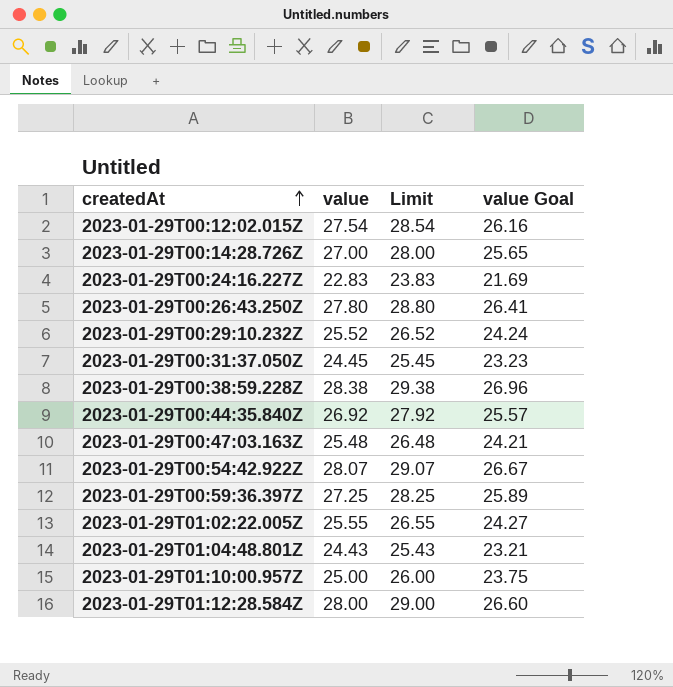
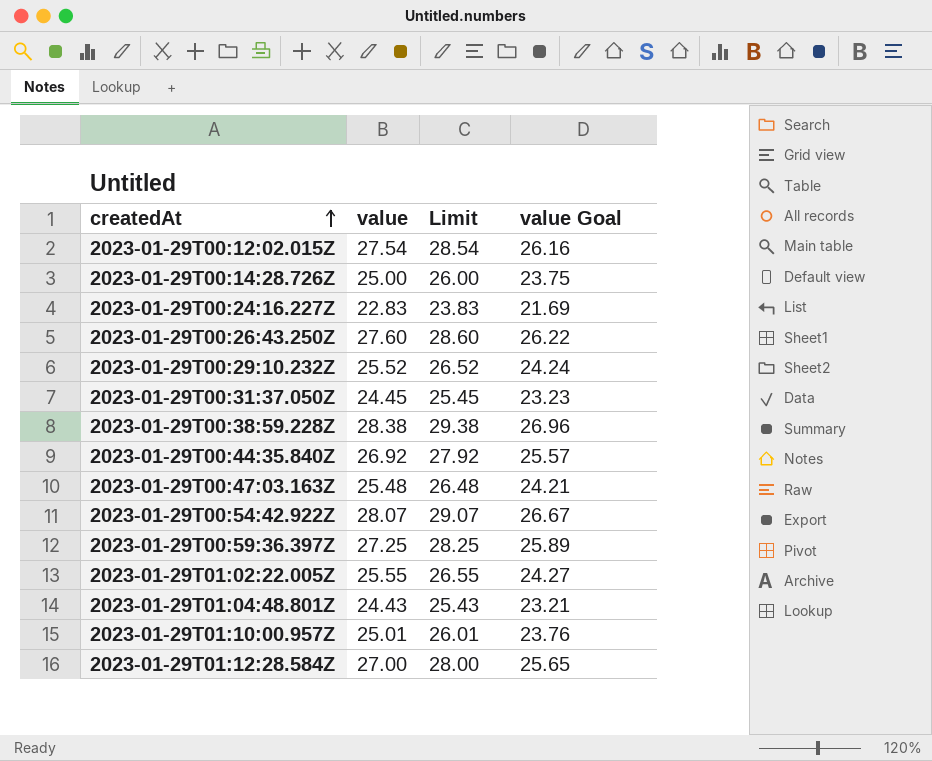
2023-01-29T00:14:28.726Z | value: 27.00 -> 25.00
2023-01-29T00:14:28.726Z | Limit: 28.00 -> 26.00
2023-01-29T00:14:28.726Z | value Goal: 25.65 -> 23.75
2023-01-29T00:26:43.250Z | value: 27.80 -> 27.60
2023-01-29T00:26:43.250Z | Limit: 28.80 -> 28.60
2023-01-29T00:26:43.250Z | value Goal: 26.41 -> 26.22
2023-01-29T01:10:00.957Z | value: 25.00 -> 25.01
2023-01-29T01:10:00.957Z | Limit: 26.00 -> 26.01
2023-01-29T01:10:00.957Z | value Goal: 23.75 -> 23.76
2023-01-29T01:12:28.584Z | value: 28.00 -> 27.00
2023-01-29T01:12:28.584Z | Limit: 29.00 -> 28.00
2023-01-29T01:12:28.584Z | value Goal: 26.60 -> 25.65

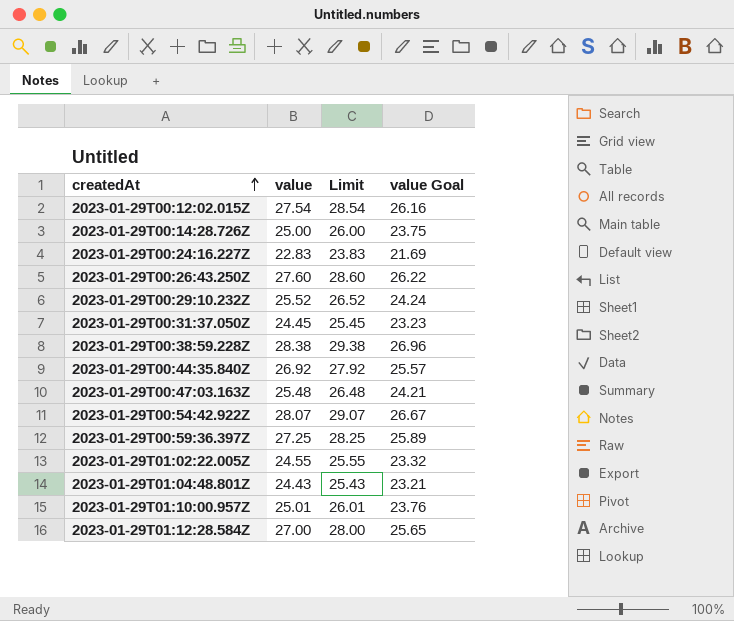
2023-01-29T01:02:22.005Z | value: 25.55 -> 24.55
2023-01-29T01:02:22.005Z | Limit: 26.55 -> 25.55
2023-01-29T01:02:22.005Z | value Goal: 24.27 -> 23.32

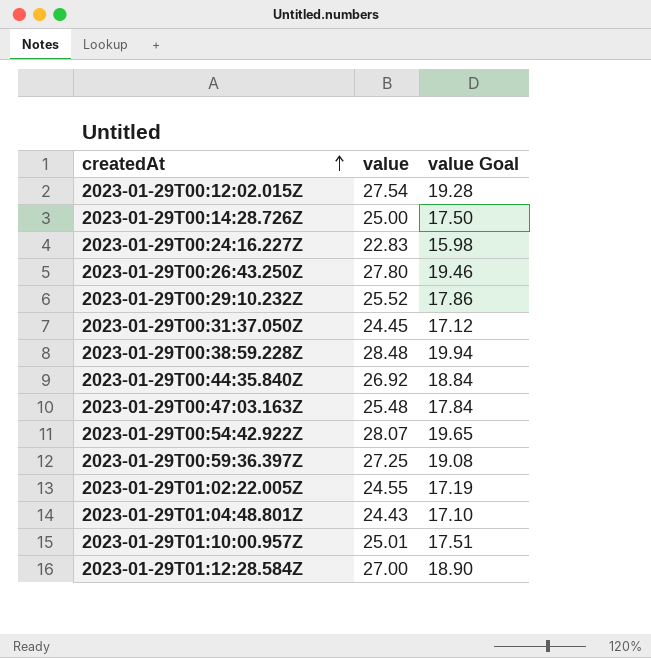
column Limit | formula: [value] + 1 -> none
column value Goal | formula: [value] * 0.95 -> [value] * 0.7
2023-01-29T00:26:43.250Z | value: 27.60 -> 27.80
2023-01-29T00:38:59.228Z | value: 28.38 -> 28.48

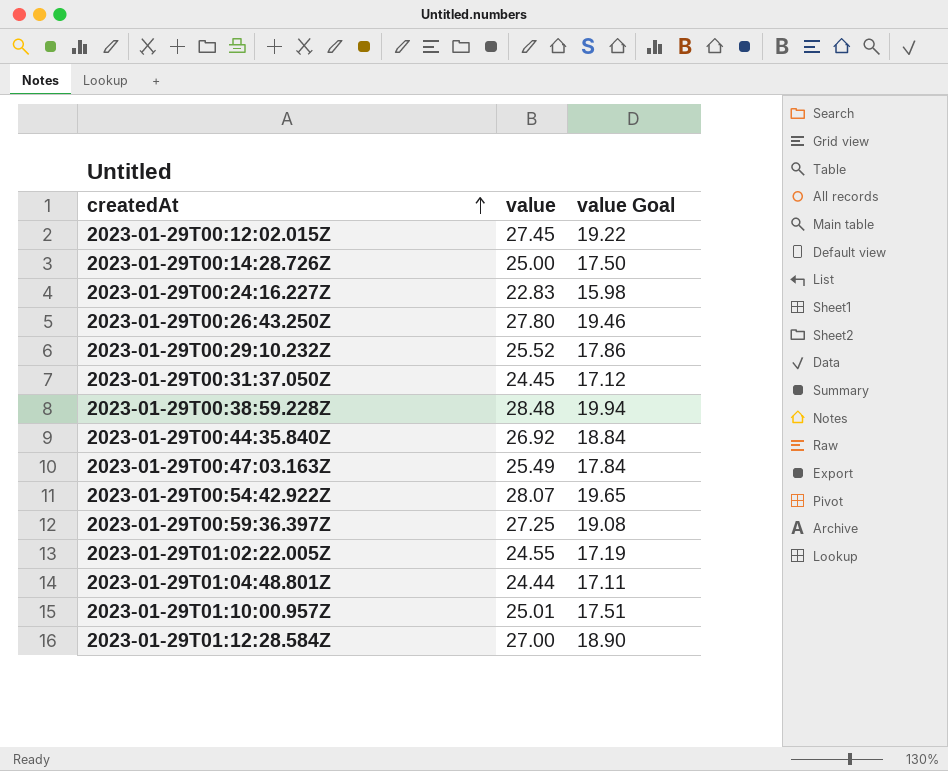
2023-01-29T00:12:02.015Z | value: 27.54 -> 27.45
2023-01-29T00:12:02.015Z | value Goal: 19.28 -> 19.22
2023-01-29T00:47:03.163Z | value: 25.48 -> 25.49
2023-01-29T01:04:48.801Z | value: 24.43 -> 24.44
2023-01-29T01:04:48.801Z | value Goal: 17.10 -> 17.11

